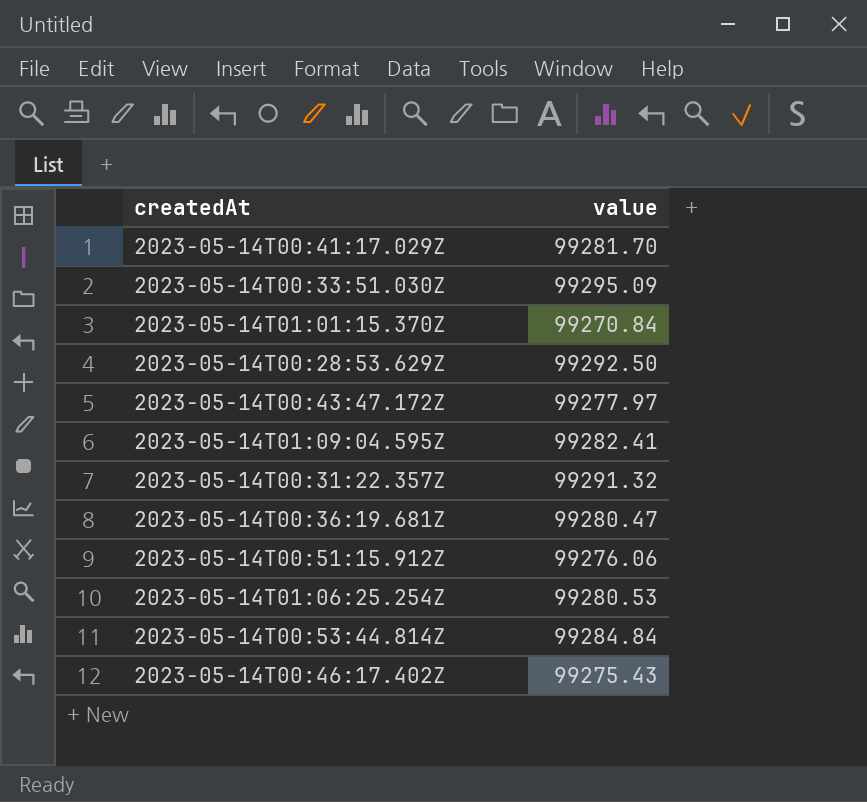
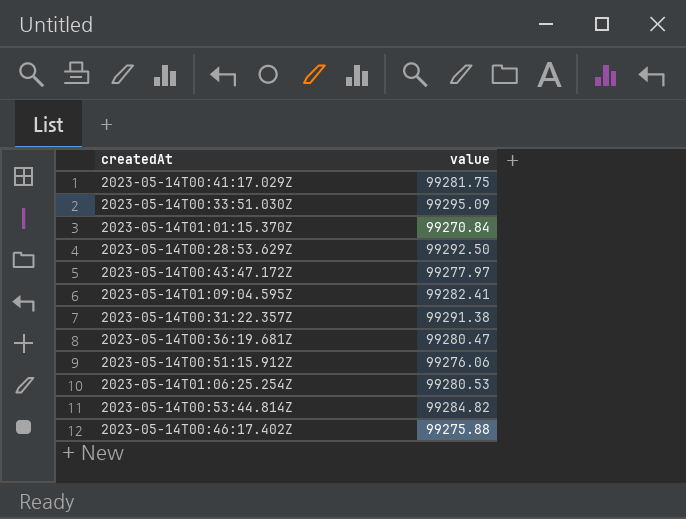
2023-05-14T00:41:17.029Z | value: 99281.70 -> 99281.75
2023-05-14T00:31:22.357Z | value: 99291.32 -> 99291.38
2023-05-14T00:53:44.814Z | value: 99284.84 -> 99284.82
2023-05-14T00:46:17.402Z | value: 99275.43 -> 99275.88

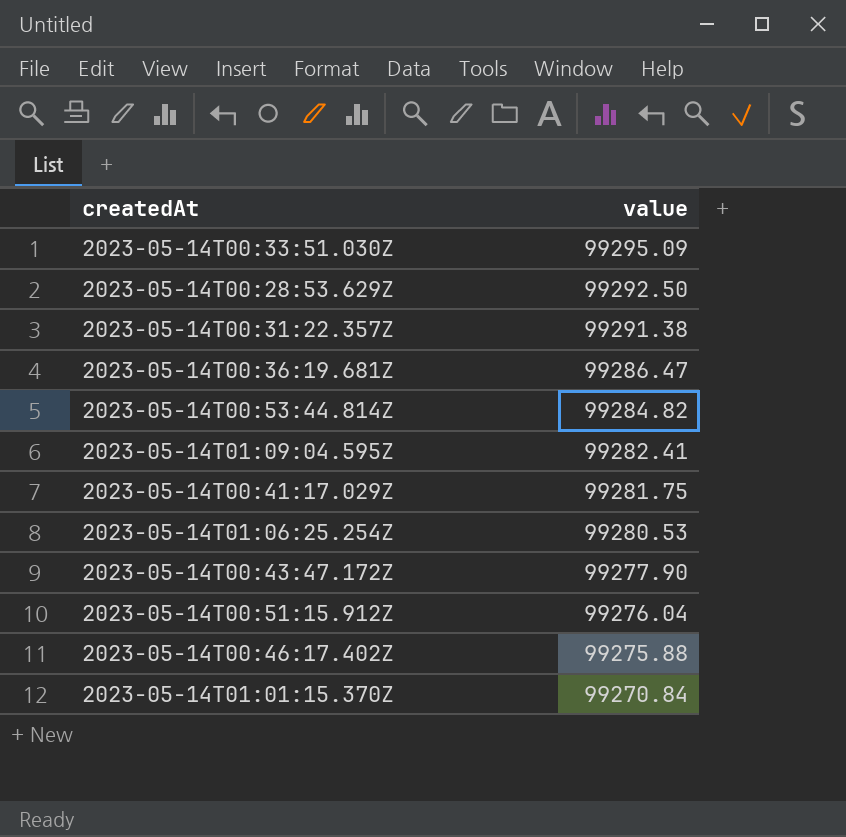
row order: none -> value descending
2023-05-14T00:36:19.681Z | value: 99280.47 -> 99286.47
2023-05-14T00:43:47.172Z | value: 99277.97 -> 99277.90
2023-05-14T00:51:15.912Z | value: 99276.06 -> 99276.04

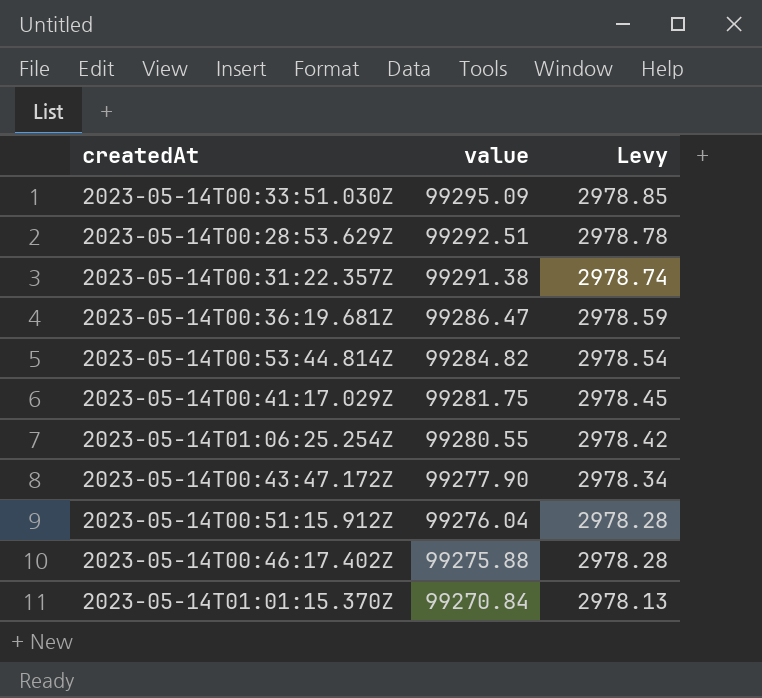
column Levy | formula: none -> [value] * 0.03
row 2023-05-14T01:09:04.595Z: 99282.41 -> none
2023-05-14T00:28:53.629Z | value: 99292.50 -> 99292.51
2023-05-14T01:06:25.254Z | value: 99280.53 -> 99280.55

